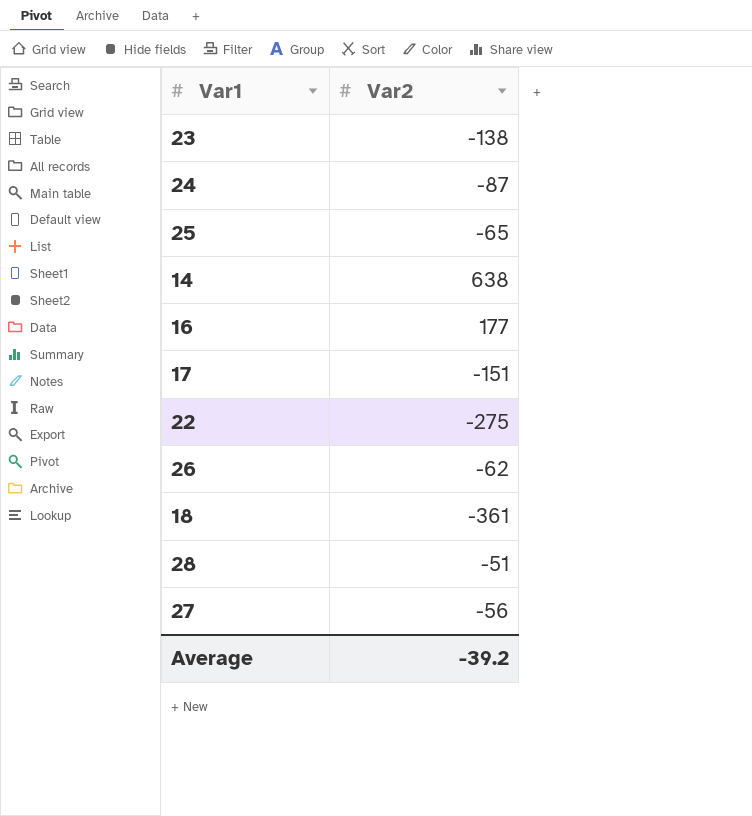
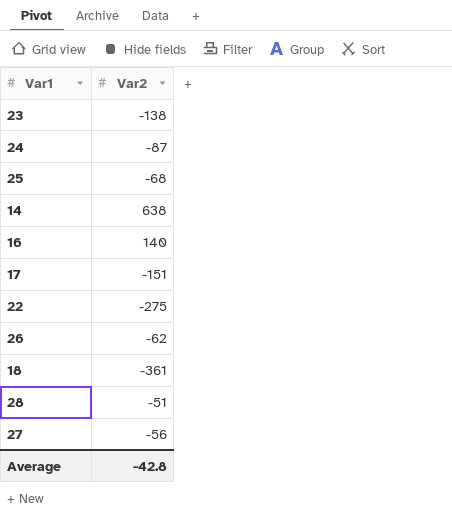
25 | Var2: -65 -> -68
16 | Var2: 177 -> 140
Average | Var2: -39.2 -> -42.8

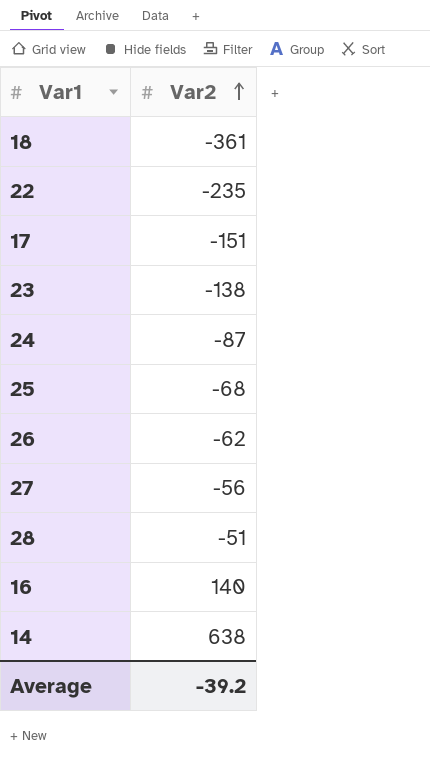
row order: none -> Var2 ascending
22 | Var2: -275 -> -235
Average | Var2: -42.8 -> -39.2

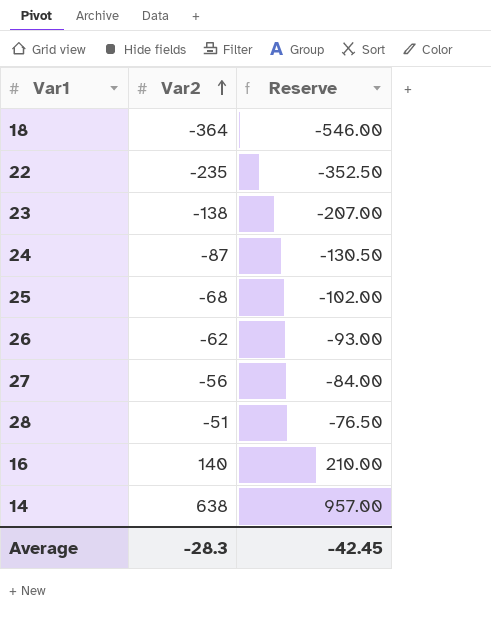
column Reserve | formula: none -> [Var2] * 1.5
row 17: -151 -> none
18 | Var2: -361 -> -364
Average | Var2: -39.2 -> -28.3

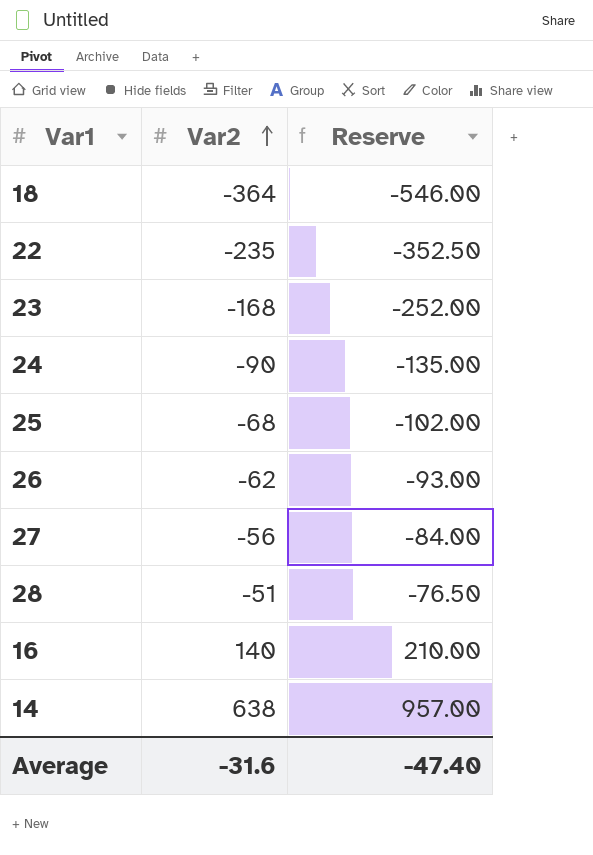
23 | Var2: -138 -> -168
23 | Reserve: -207.00 -> -252.00
24 | Var2: -87 -> -90
24 | Reserve: -130.50 -> -135.00
Average | Var2: -28.3 -> -31.6
Average | Reserve: -42.45 -> -47.40

